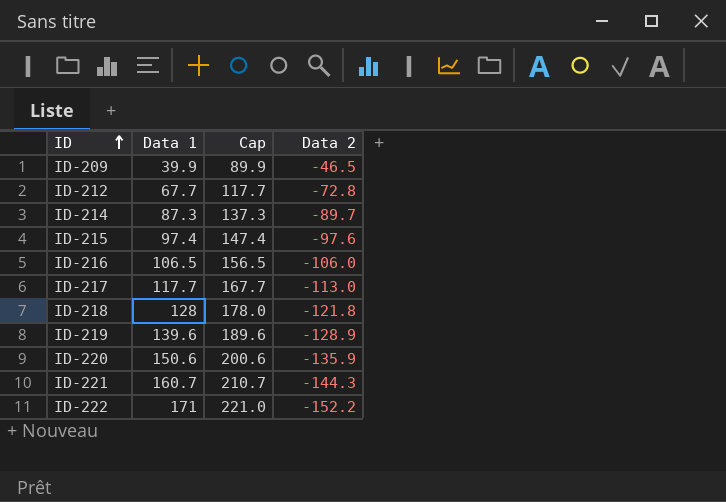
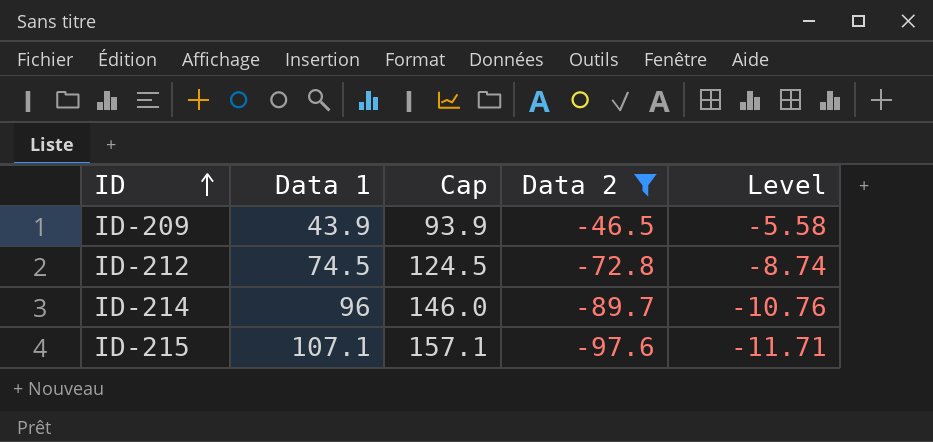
filter: none -> Data 2 >= -97.6
column Level | formula: none -> [Data 2] * 0.12
ID-209 | Data 1: 39.9 -> 43.9
ID-209 | Cap: 89.9 -> 93.9
ID-212 | Data 1: 67.7 -> 74.5
ID-212 | Cap: 117.7 -> 124.5
ID-214 | Data 1: 87.3 -> 96
ID-214 | Cap: 137.3 -> 146.0
ID-215 | Data 1: 97.4 -> 107.1
ID-215 | Cap: 147.4 -> 157.1

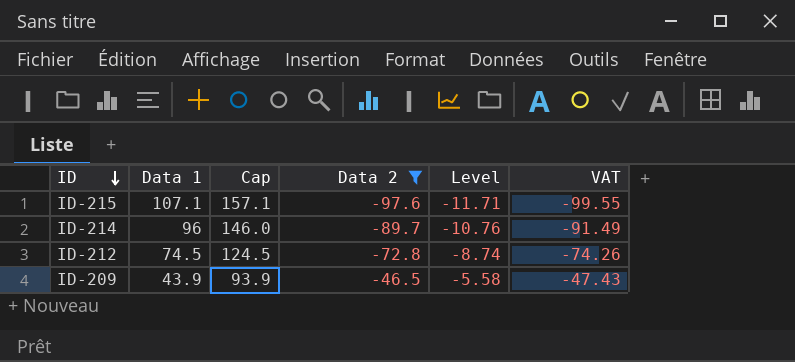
row order: ID ascending -> ID descending
column VAT | formula: none -> [Data 2] * 1.02

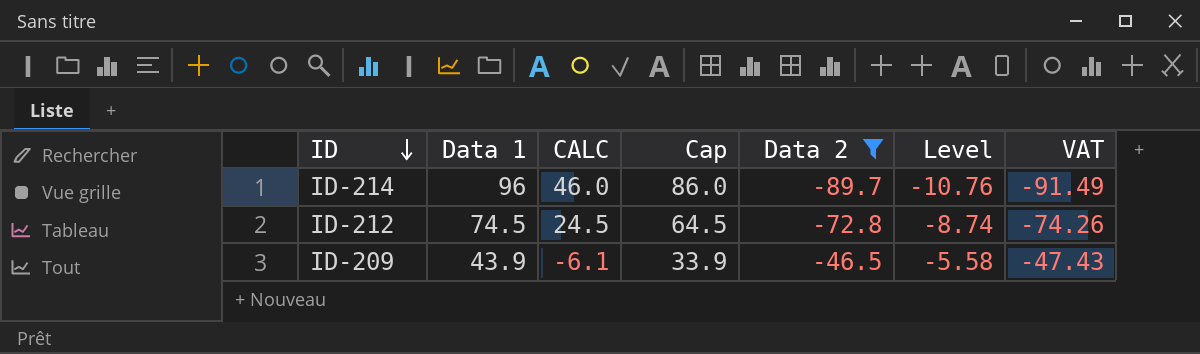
column CALC | formula: none -> [Data 1] - 50
column Cap | formula: [Data 1] + 50 -> [Data 1] - 10
row ID-215: 107.1 | 157.1 | -97.6 | -11.71 | -99.55 -> none

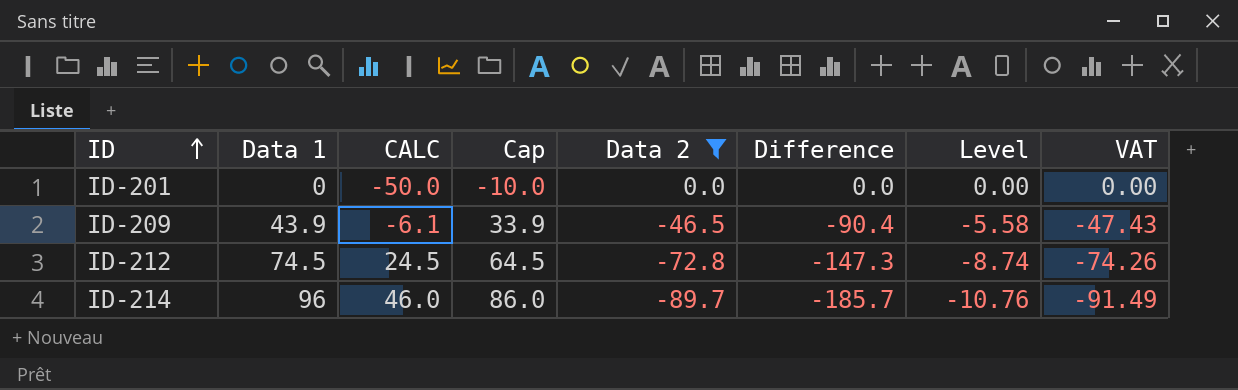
row order: ID descending -> ID ascending
column Difference | formula: none -> [Data 2] - [Data 1]
row ID-201: none -> 0 | -50.0 | -10.0 | 0.0 | 0.0 | 0.00 | 0.00

